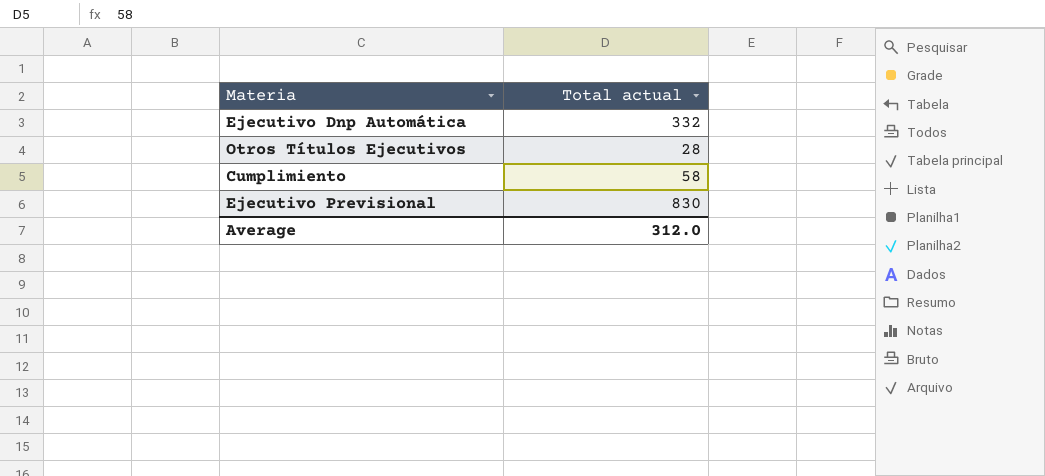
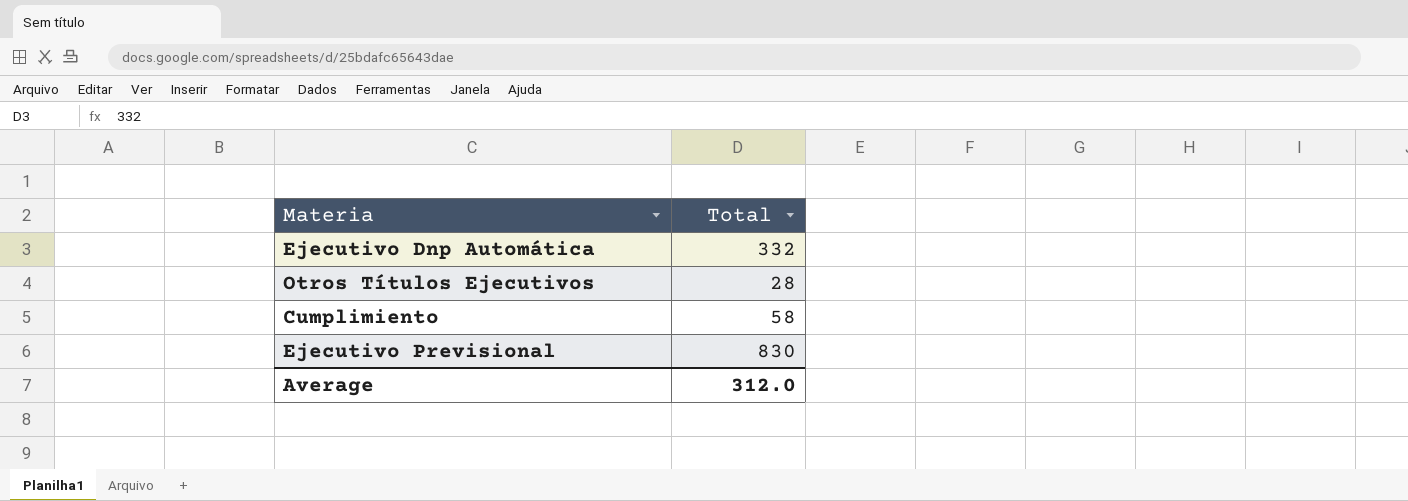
column name: Total actual -> Total

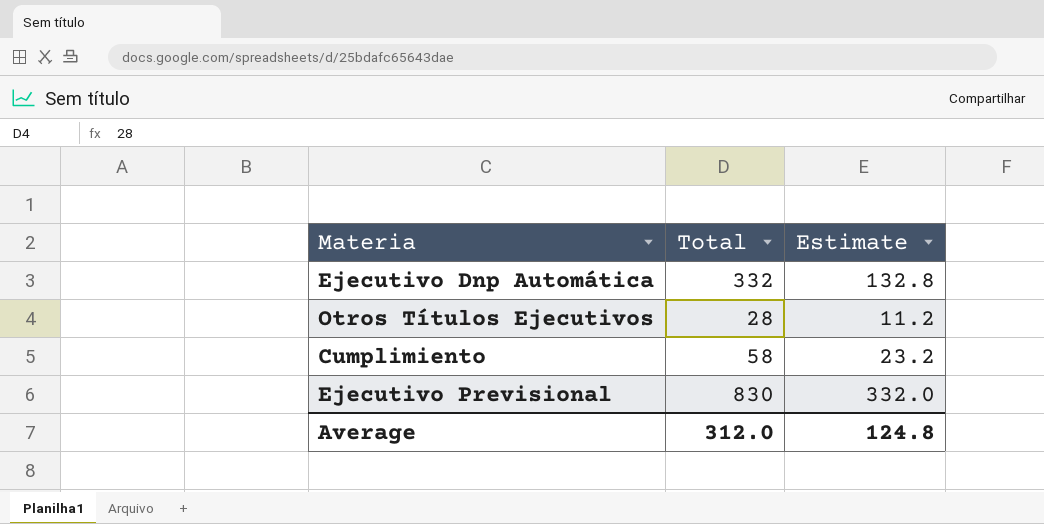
column Estimate | formula: none -> [Total] * 0.4

